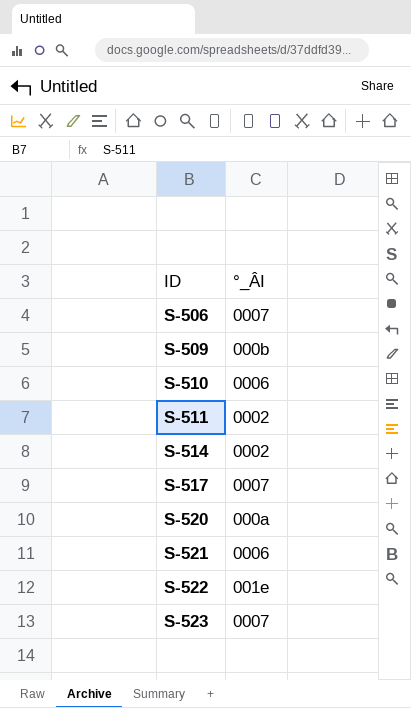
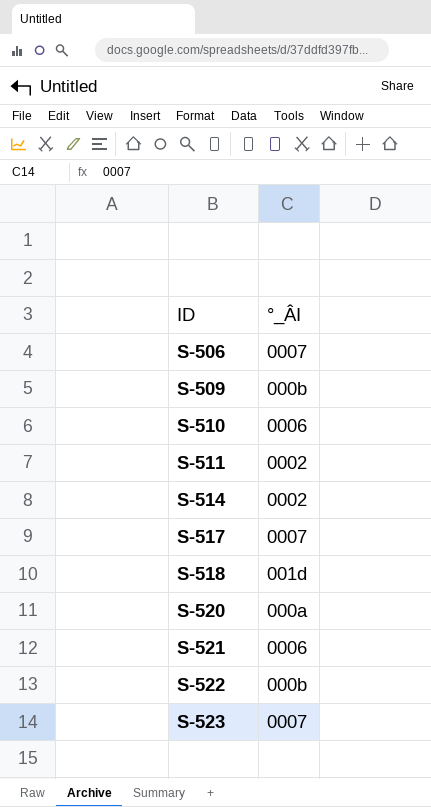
row S-518: none -> 001d
S-522 | °_ÂI: 001e -> 000b

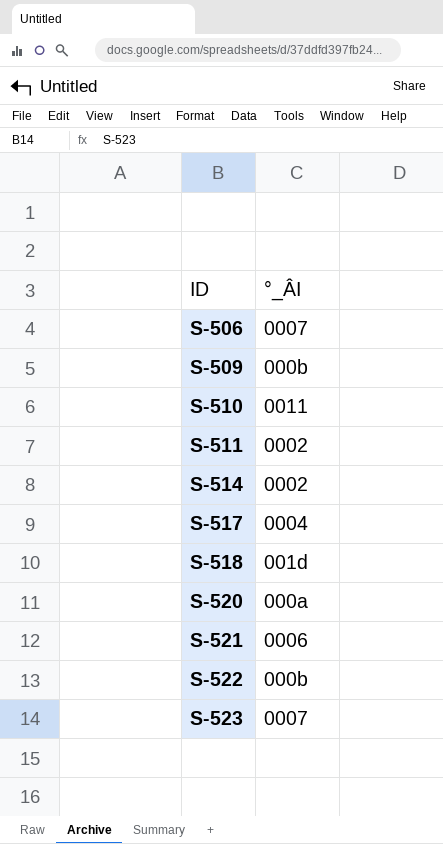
S-510 | °_ÂI: 0006 -> 0011
S-517 | °_ÂI: 0007 -> 0004

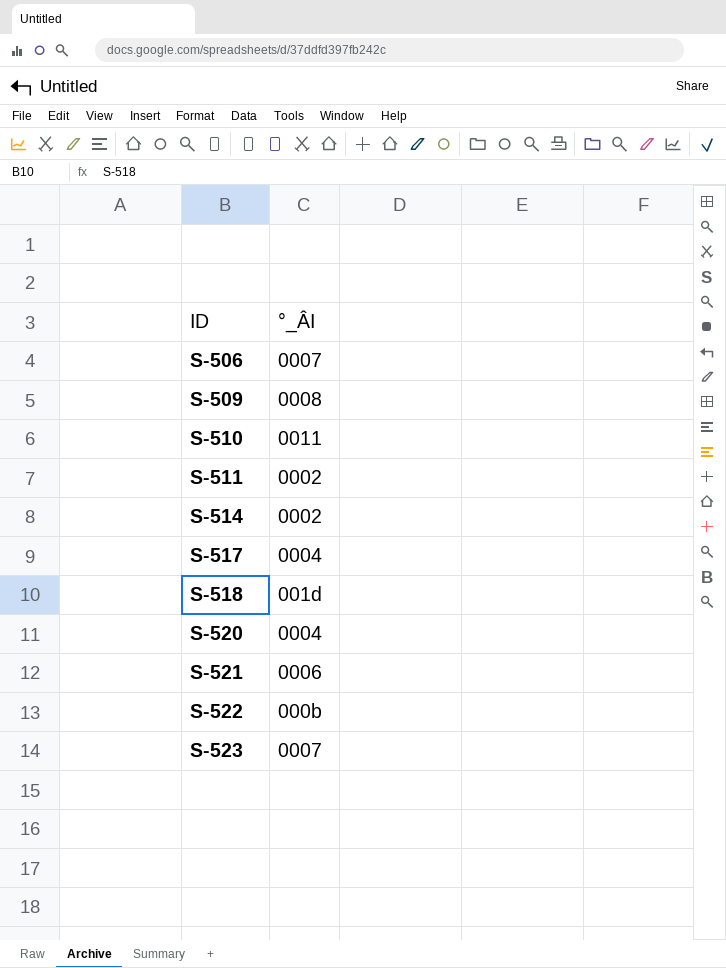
S-509 | °_ÂI: 000b -> 0008
S-520 | °_ÂI: 000a -> 0004

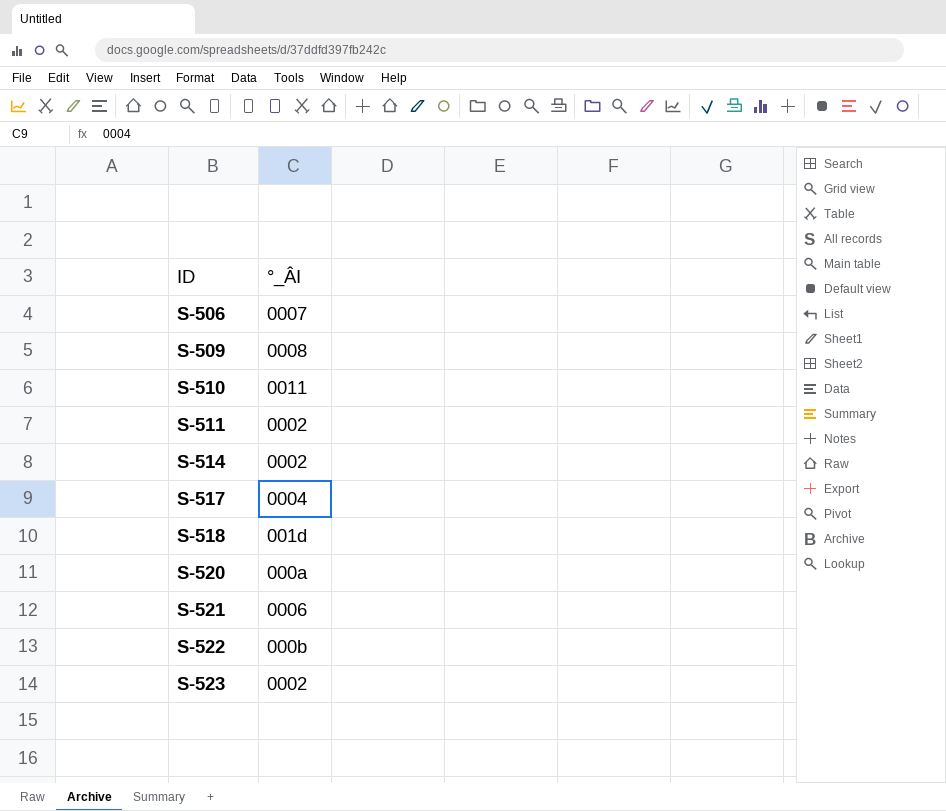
S-520 | °_ÂI: 0004 -> 000a
S-523 | °_ÂI: 0007 -> 0002

